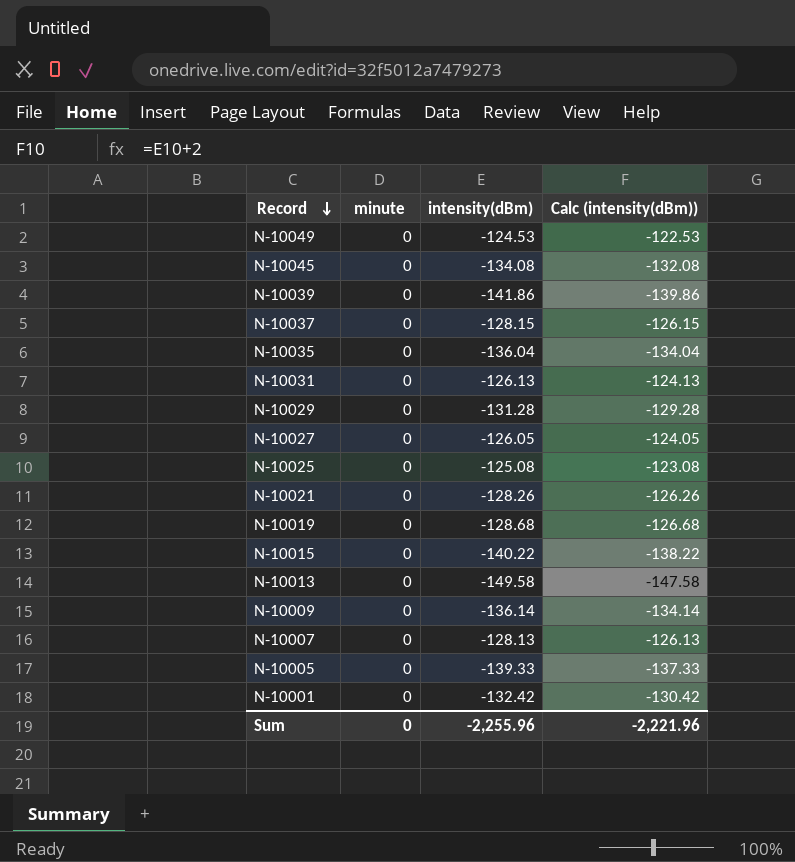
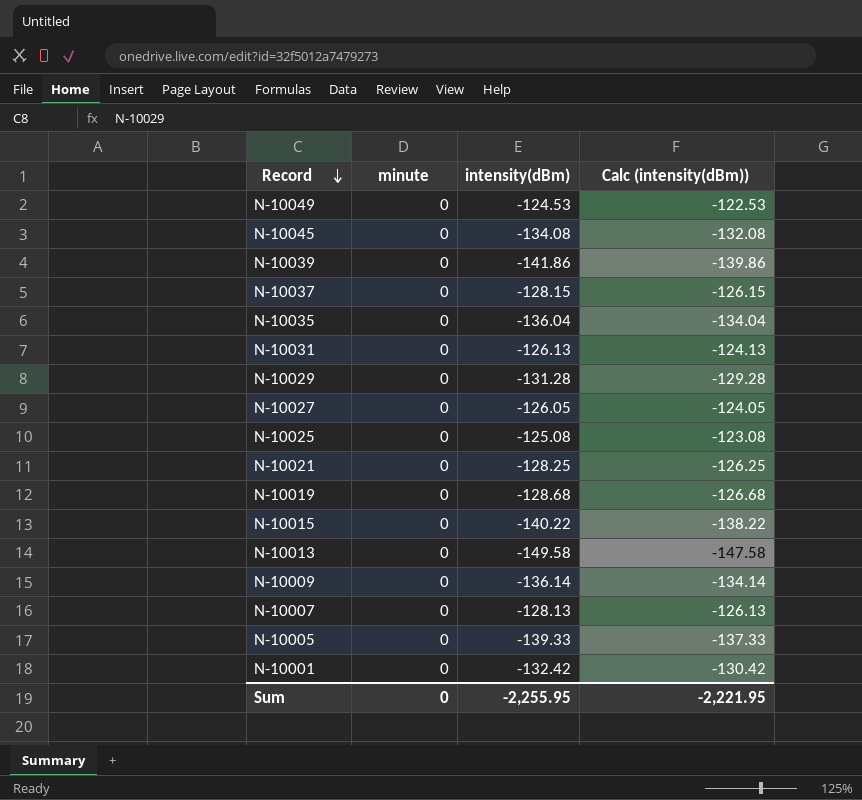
N-10021 | intensity(dBm): -128.26 -> -128.25
N-10021 | Calc (intensity(dBm)): -126.26 -> -126.25
Sum | intensity(dBm): -2,255.96 -> -2,255.95
Sum | Calc (intensity(dBm)): -2,221.96 -> -2,221.95

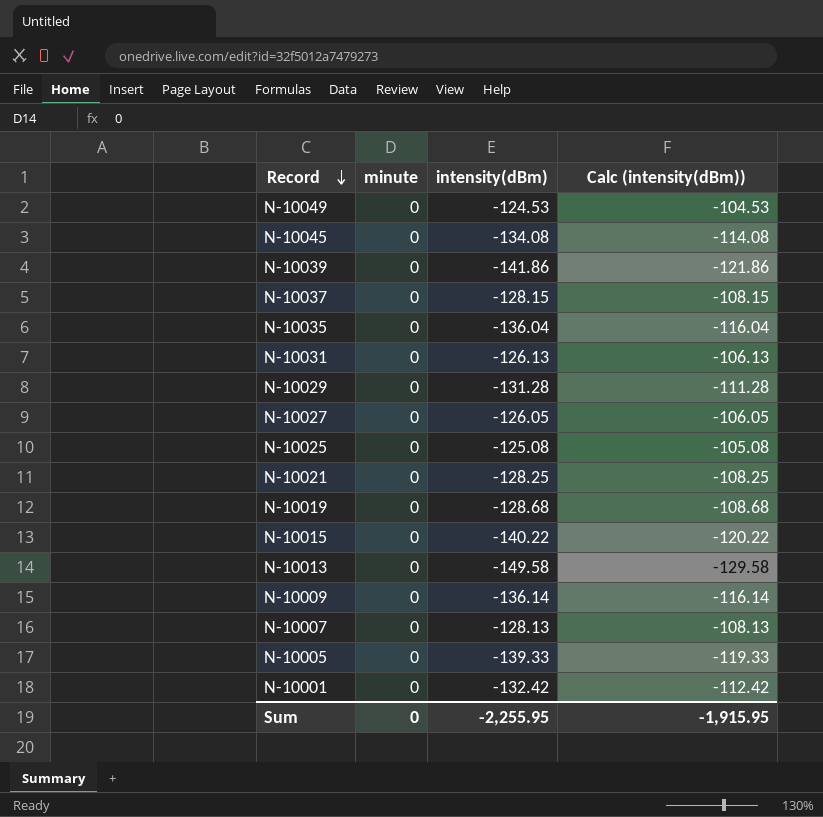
column Calc (intensity(dBm)) | formula: [intensity(dBm)] + 2 -> [intensity(dBm)] + 20
Sum | Calc (intensity(dBm)): -2,221.95 -> -1,915.95

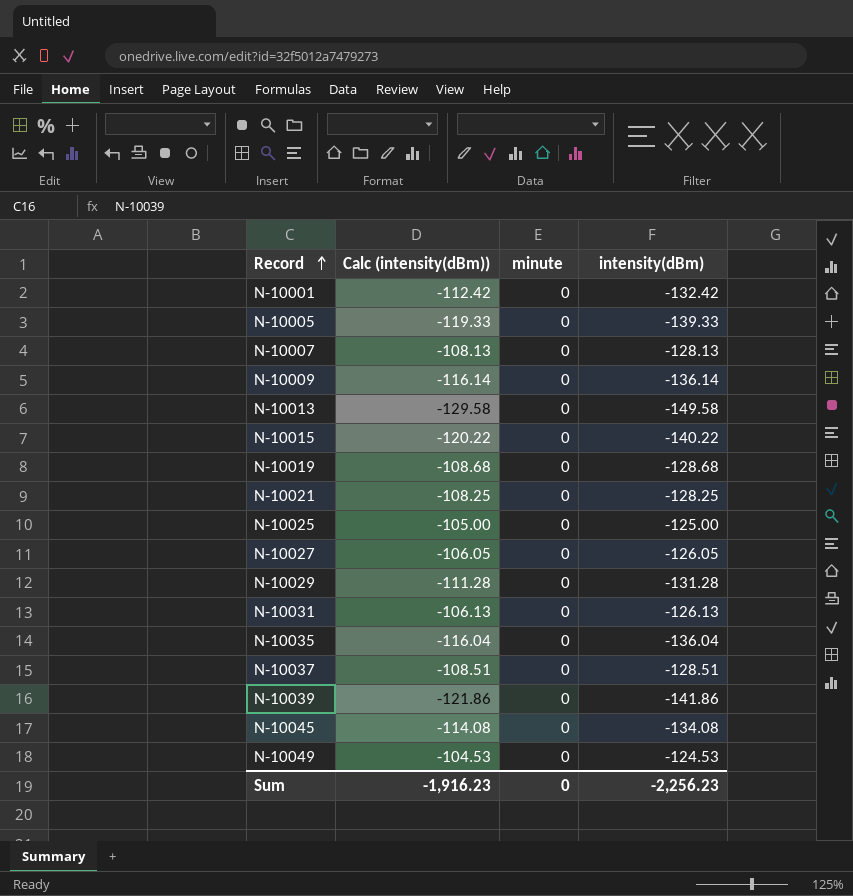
row order: Record descending -> Record ascending
column Calc (intensity(dBm)) | position: 4 -> 2
N-10025 | Calc (intensity(dBm)): -105.08 -> -105.00
N-10025 | intensity(dBm): -125.08 -> -125.00
N-10037 | Calc (intensity(dBm)): -108.15 -> -108.51
N-10037 | intensity(dBm): -128.15 -> -128.51
Sum | Calc (intensity(dBm)): -1,915.95 -> -1,916.23
Sum | intensity(dBm): -2,255.95 -> -2,256.23

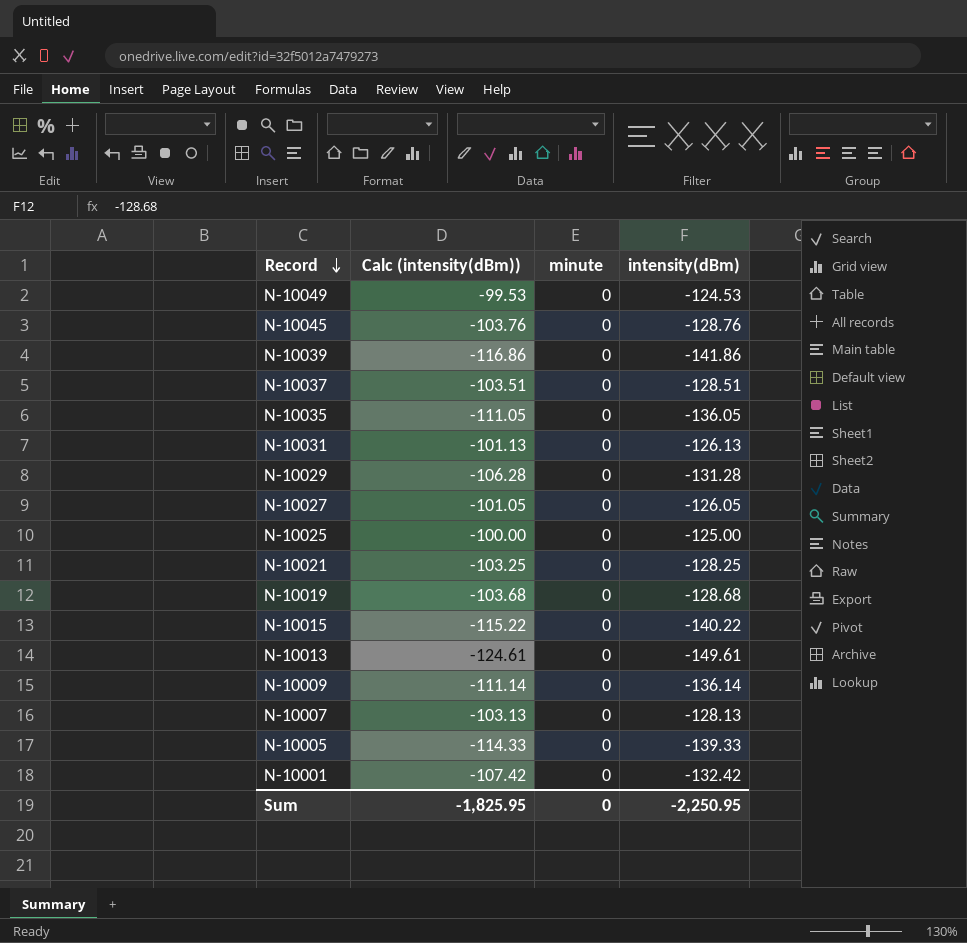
row order: Record ascending -> Record descending
column Calc (intensity(dBm)) | formula: [intensity(dBm)] + 20 -> [intensity(dBm)] + 25
N-10045 | intensity(dBm): -134.08 -> -128.76
N-10035 | intensity(dBm): -136.04 -> -136.05
N-10013 | intensity(dBm): -149.58 -> -149.61
Sum | Calc (intensity(dBm)): -1,916.23 -> -1,825.95
Sum | intensity(dBm): -2,256.23 -> -2,250.95

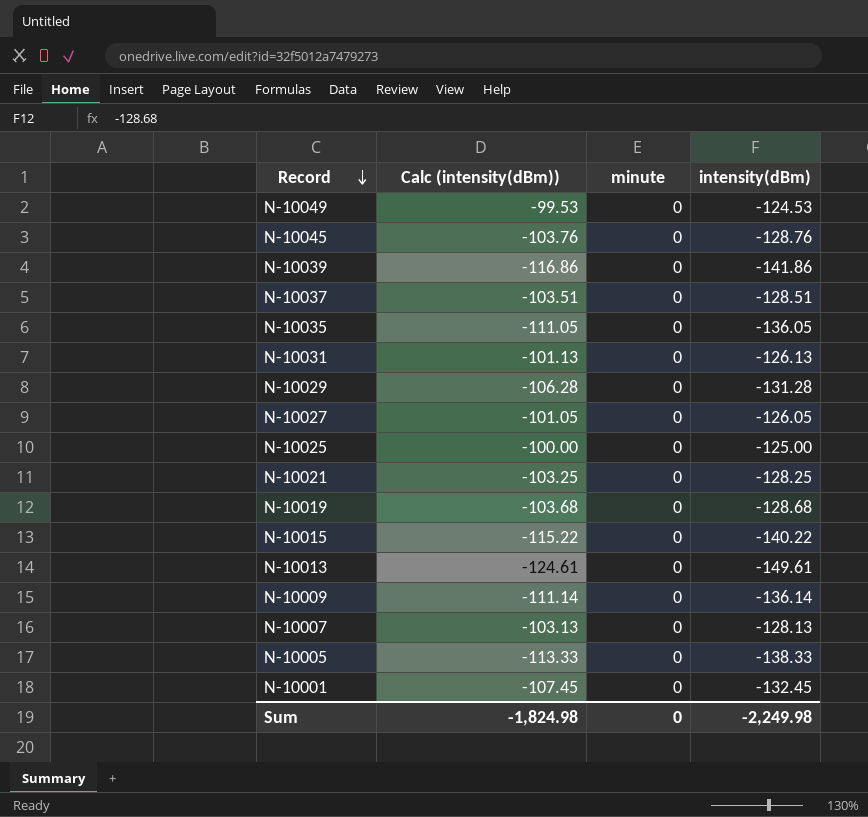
N-10005 | Calc (intensity(dBm)): -114.33 -> -113.33
N-10005 | intensity(dBm): -139.33 -> -138.33
N-10001 | Calc (intensity(dBm)): -107.42 -> -107.45
N-10001 | intensity(dBm): -132.42 -> -132.45
Sum | Calc (intensity(dBm)): -1,825.95 -> -1,824.98
Sum | intensity(dBm): -2,250.95 -> -2,249.98

